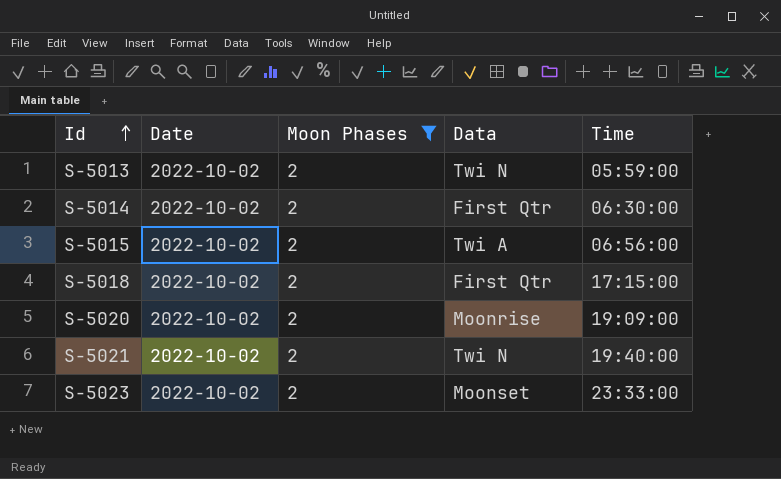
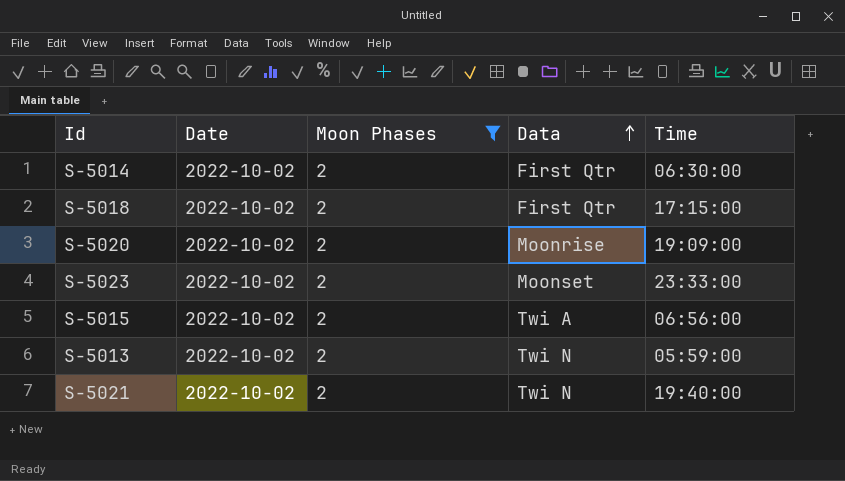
row order: Id ascending -> Data ascending

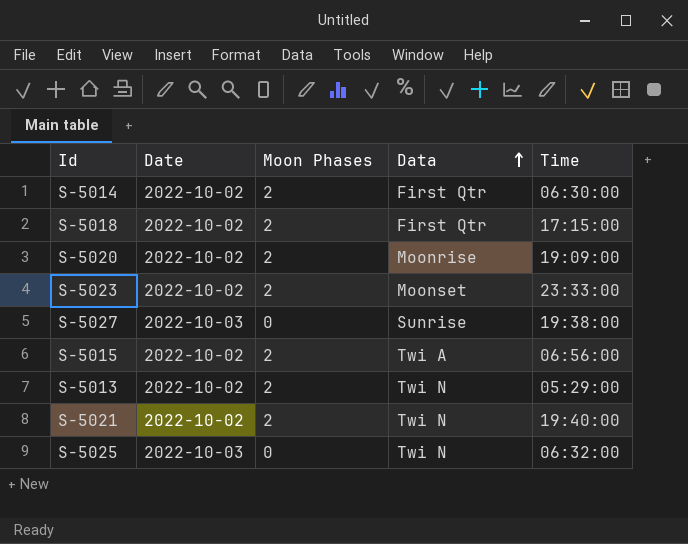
filter: Moon Phases = 2 -> none
S-5013 | Time: 05:59:00 -> 05:29:00

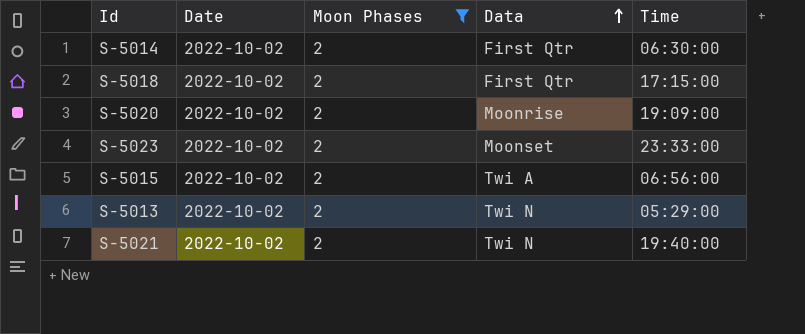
filter: none -> Moon Phases = 2

